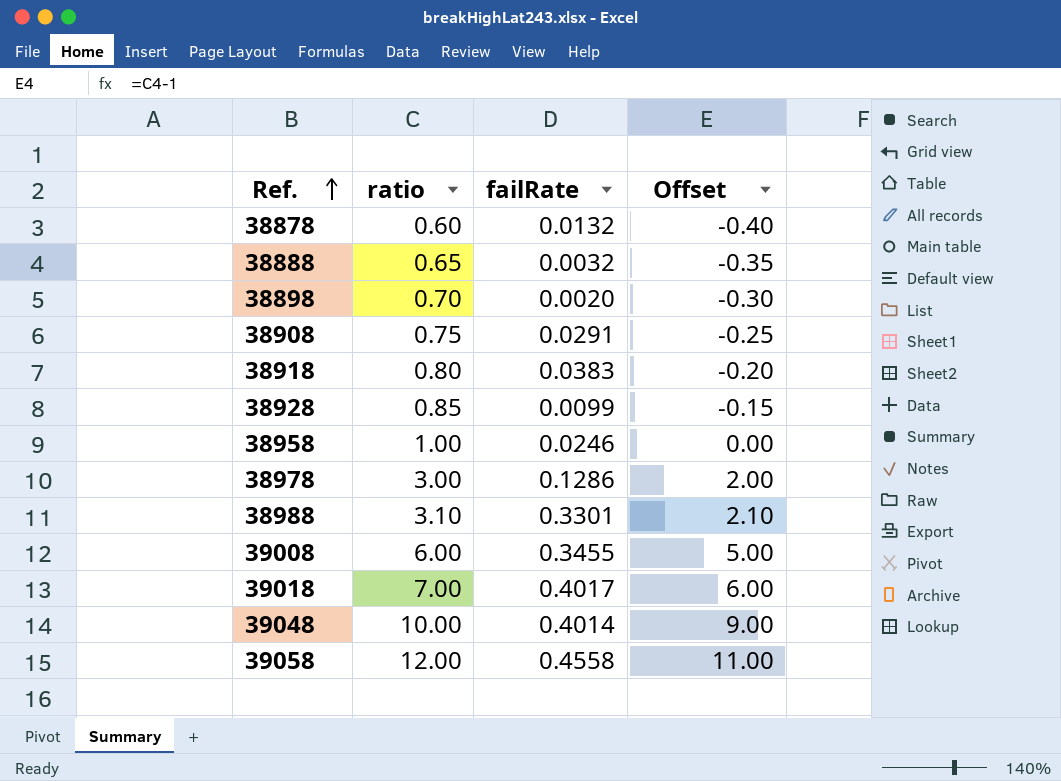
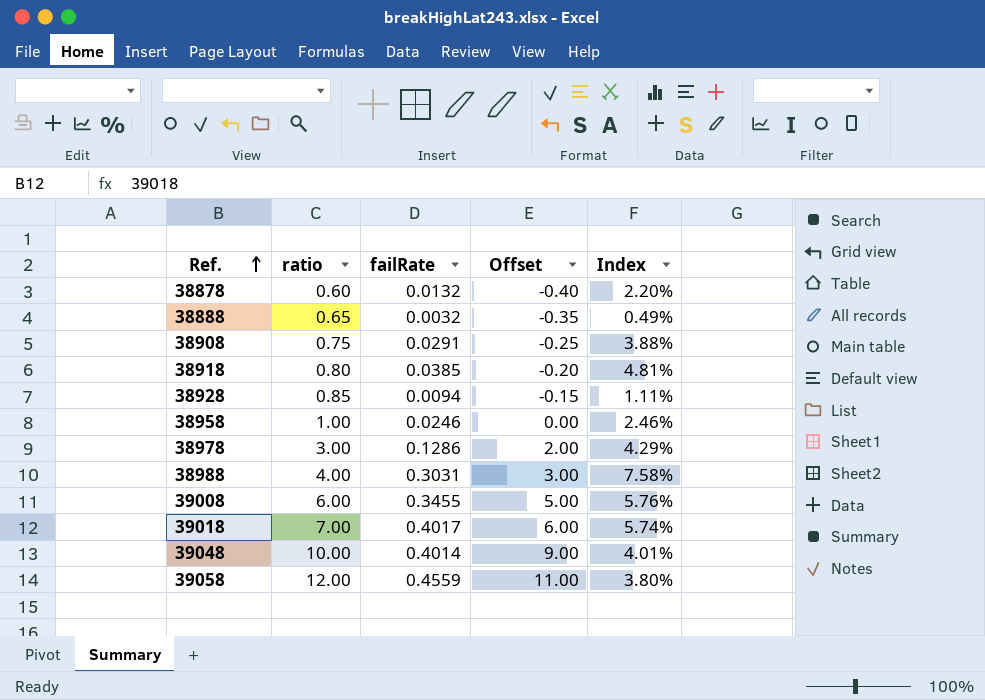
column Index | formula: none -> [failRate] / [ratio]
row 38898: 0.70 | 0.0020 | -0.30 -> none
38918 | failRate: 0.0383 -> 0.0385
38928 | failRate: 0.0099 -> 0.0094
38988 | ratio: 3.10 -> 4.00
38988 | failRate: 0.3301 -> 0.3031
38988 | Offset: 2.10 -> 3.00
39058 | failRate: 0.4558 -> 0.4559

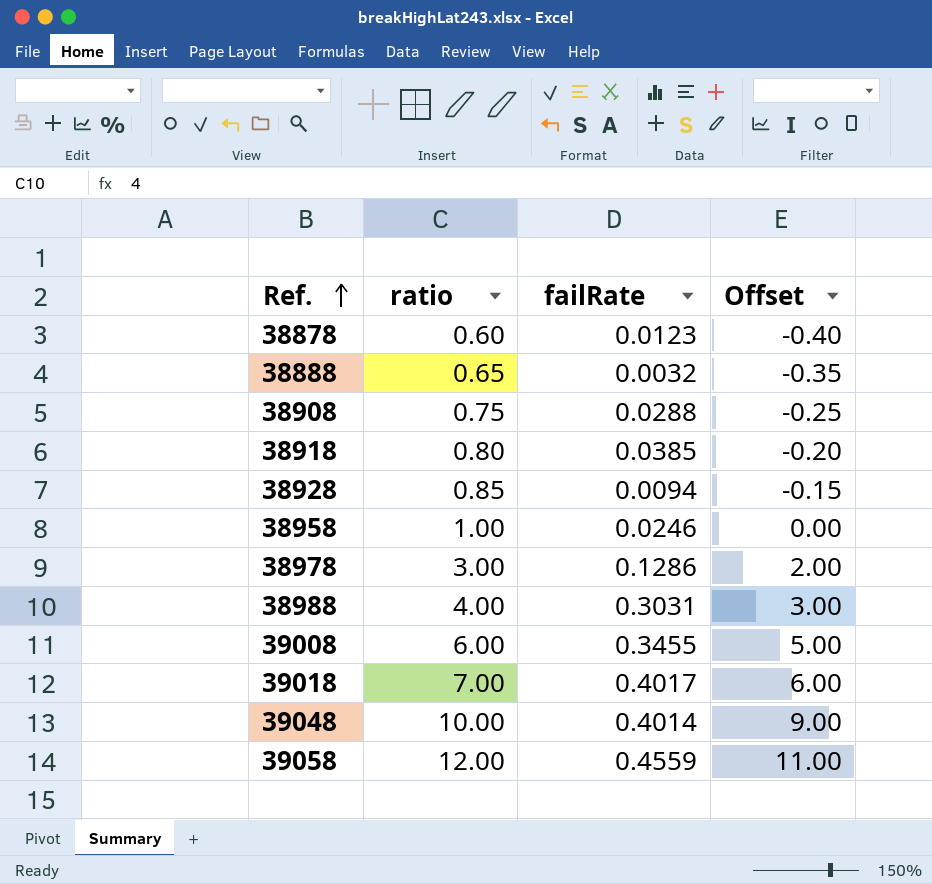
column Index | formula: [failRate] / [ratio] -> none
38878 | failRate: 0.0132 -> 0.0123
38908 | failRate: 0.0291 -> 0.0288

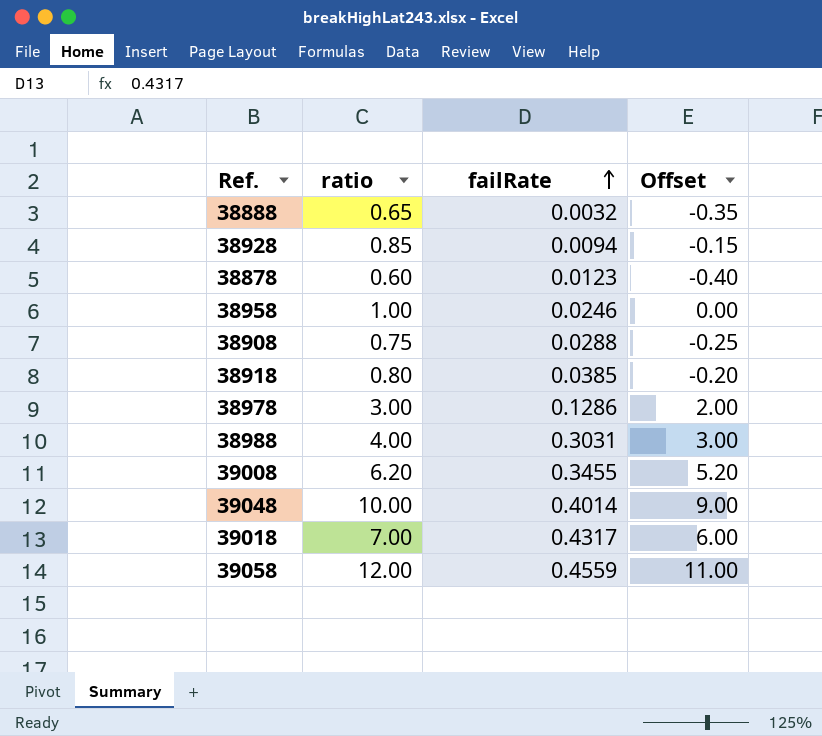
row order: Ref. ascending -> failRate ascending
39008 | ratio: 6.00 -> 6.20
39008 | Offset: 5.00 -> 5.20
39018 | failRate: 0.4017 -> 0.4317

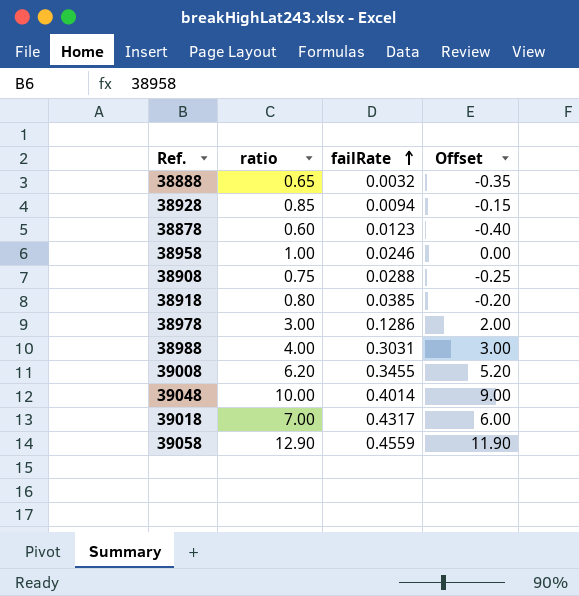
39058 | ratio: 12.00 -> 12.90
39058 | Offset: 11.00 -> 11.90

